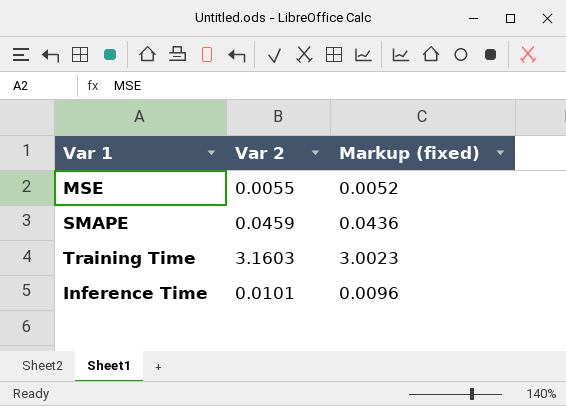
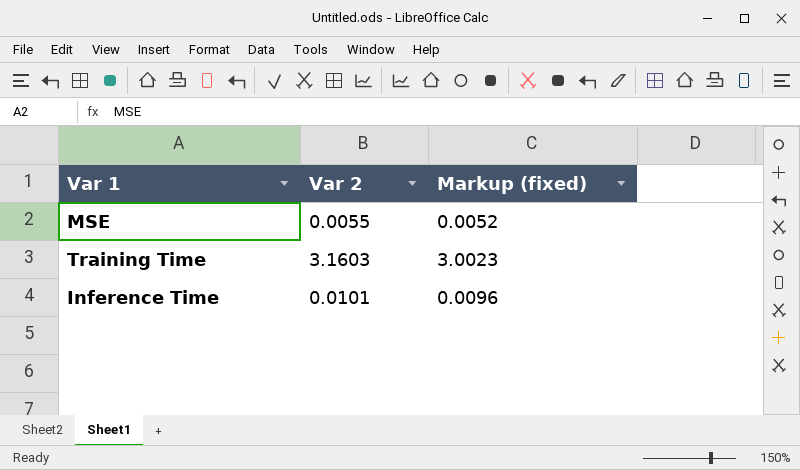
row SMAPE: 0.0459 | 0.0436 -> none

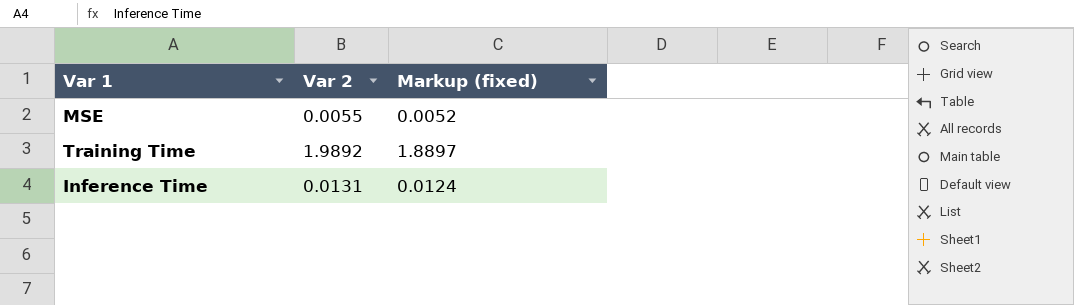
Training Time | Var 2: 3.1603 -> 1.9892
Training Time | Markup (fixed): 3.0023 -> 1.8897
Inference Time | Var 2: 0.0101 -> 0.0131
Inference Time | Markup (fixed): 0.0096 -> 0.0124

